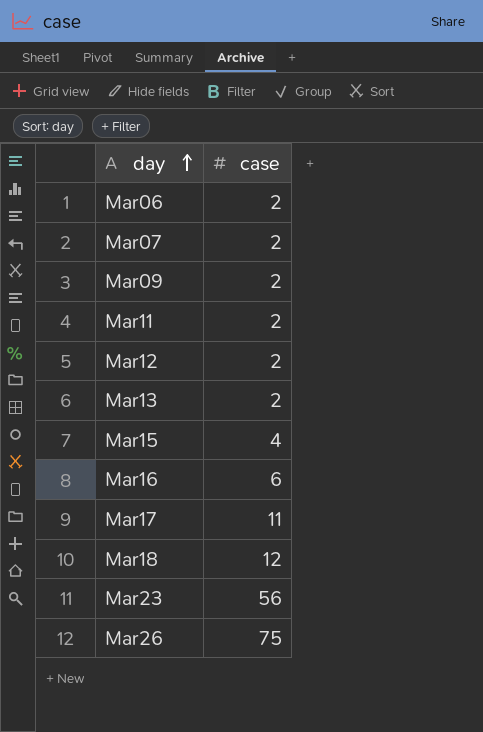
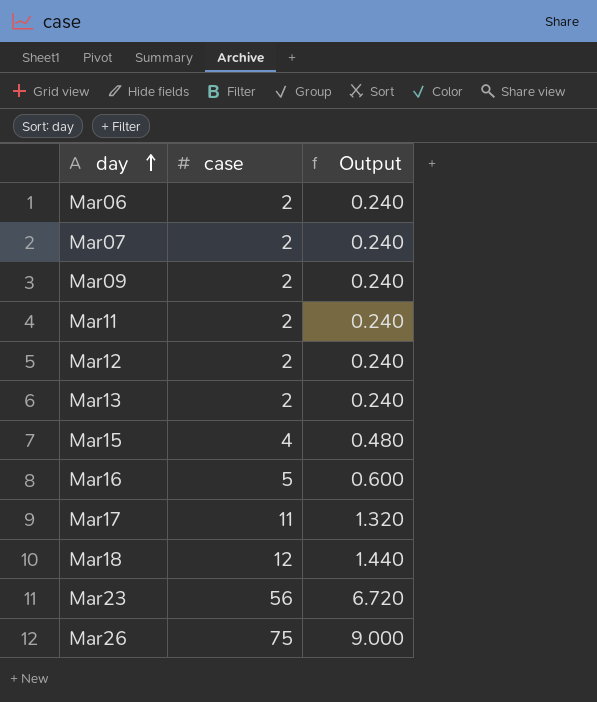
column Output | formula: none -> [case] * 0.12
Mar16 | case: 6 -> 5

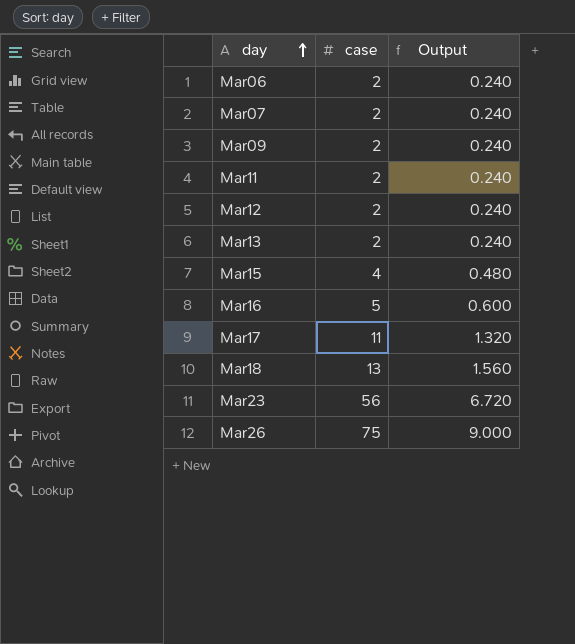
Mar18 | case: 12 -> 13
Mar18 | Output: 1.440 -> 1.560

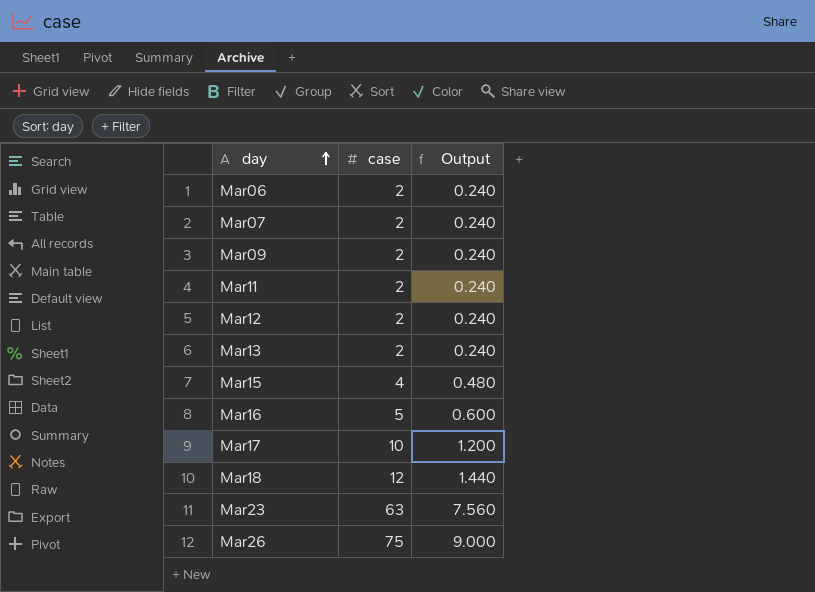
Mar17 | case: 11 -> 10
Mar17 | Output: 1.320 -> 1.200
Mar18 | case: 13 -> 12
Mar18 | Output: 1.560 -> 1.440
Mar23 | case: 56 -> 63
Mar23 | Output: 6.720 -> 7.560

